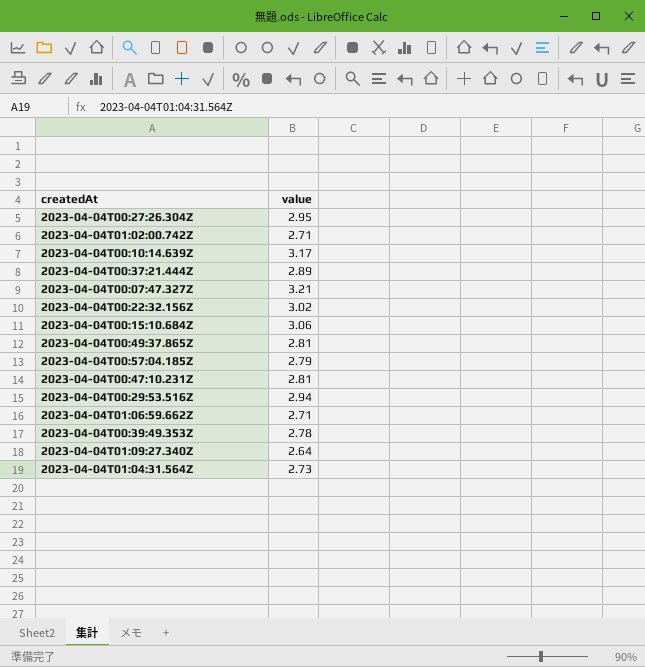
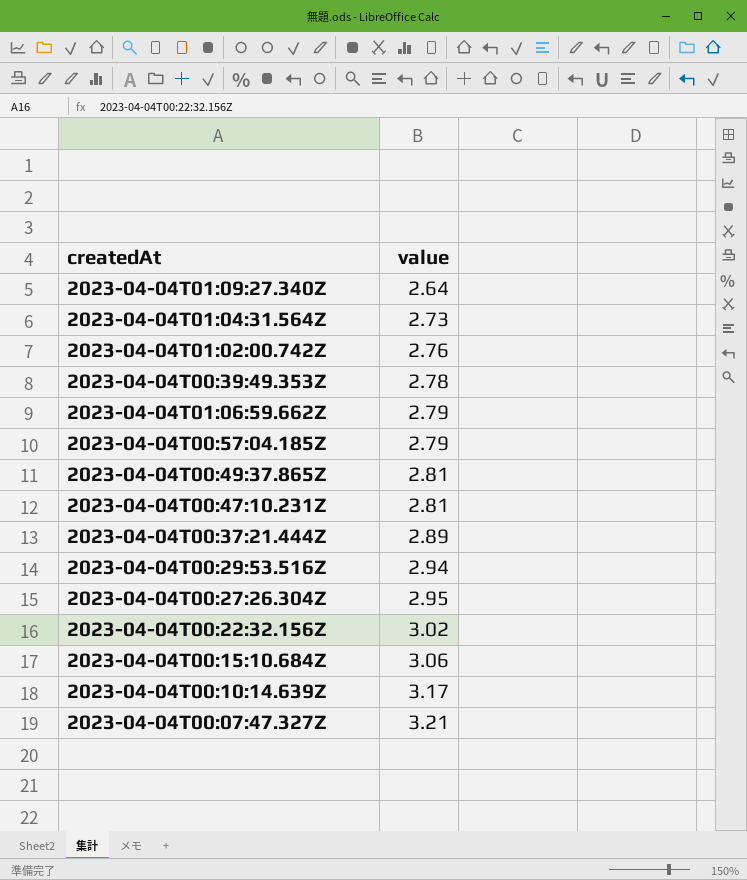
row order: none -> value ascending
2023-04-04T01:02:00.742Z | value: 2.71 -> 2.76
2023-04-04T01:06:59.662Z | value: 2.71 -> 2.79

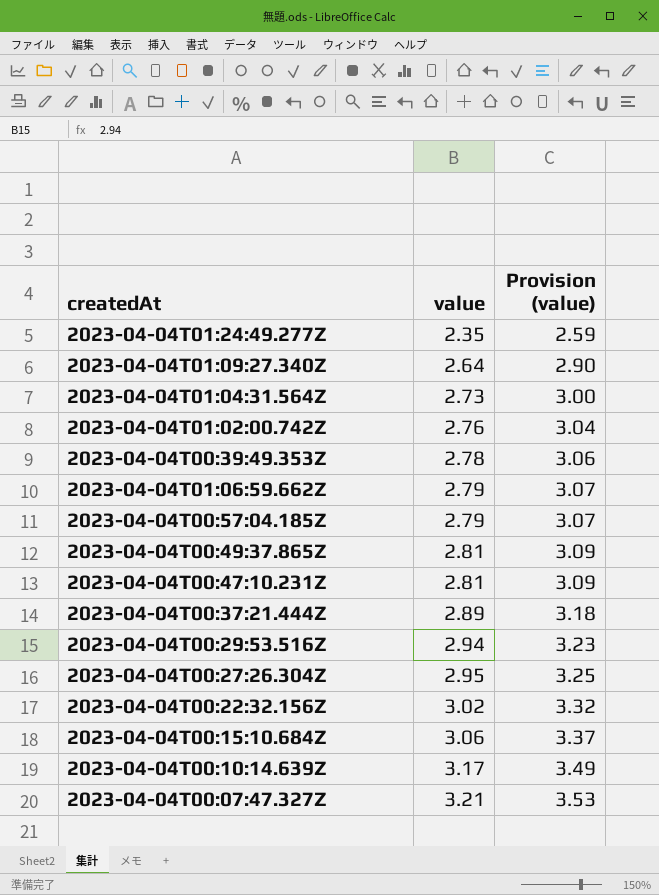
column Provision (value) | formula: none -> [value] * 1.1
row 2023-04-04T01:24:49.277Z: none -> 2.35 | 2.59

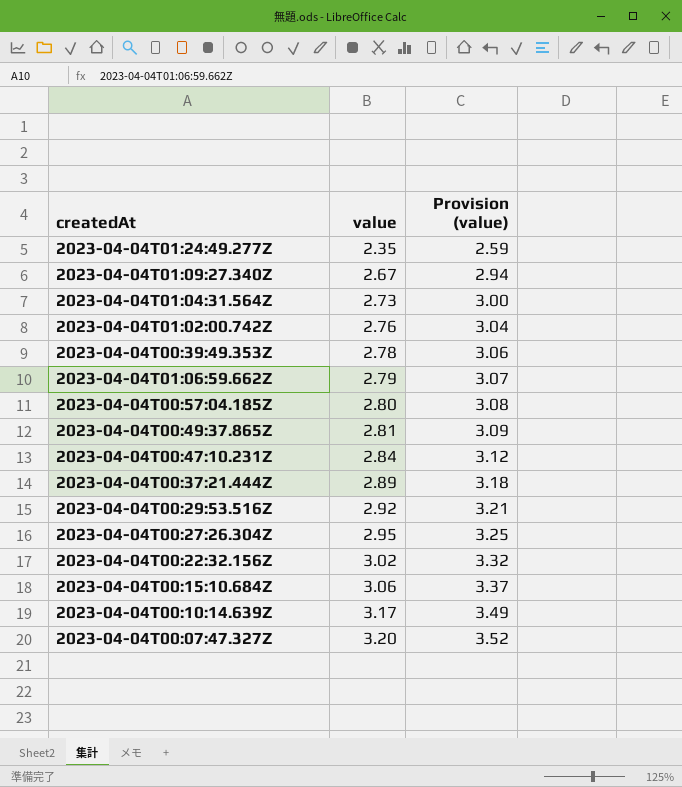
2023-04-04T01:09:27.340Z | value: 2.64 -> 2.67
2023-04-04T01:09:27.340Z | Provision (value): 2.90 -> 2.94
2023-04-04T00:57:04.185Z | value: 2.79 -> 2.80
2023-04-04T00:57:04.185Z | Provision (value): 3.07 -> 3.08
2023-04-04T00:47:10.231Z | value: 2.81 -> 2.84
2023-04-04T00:47:10.231Z | Provision (value): 3.09 -> 3.12
2023-04-04T00:29:53.516Z | value: 2.94 -> 2.92
2023-04-04T00:29:53.516Z | Provision (value): 3.23 -> 3.21
2023-04-04T00:07:47.327Z | value: 3.21 -> 3.20
2023-04-04T00:07:47.327Z | Provision (value): 3.53 -> 3.52

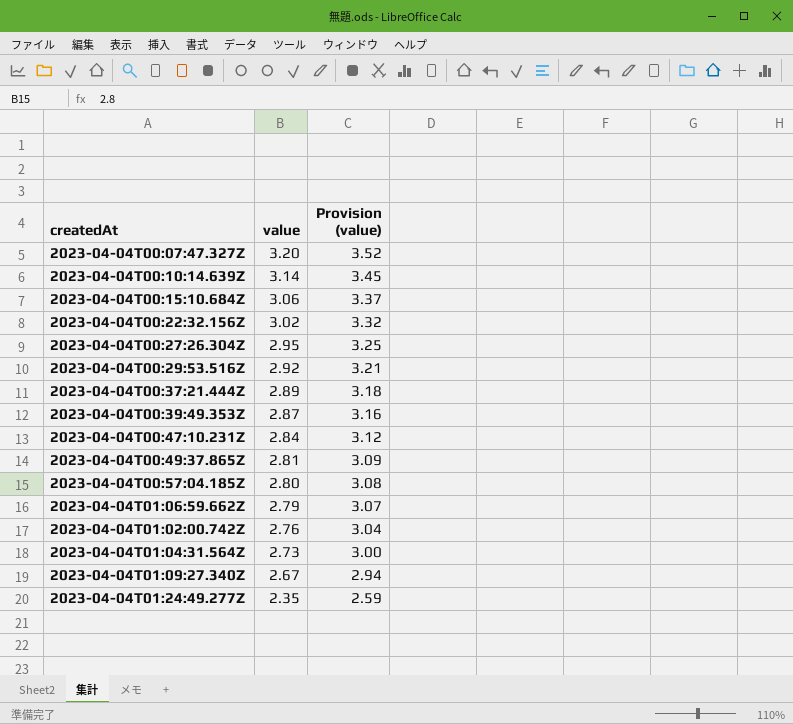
row order: value ascending -> value descending
2023-04-04T00:10:14.639Z | value: 3.17 -> 3.14
2023-04-04T00:10:14.639Z | Provision (value): 3.49 -> 3.45
2023-04-04T00:39:49.353Z | value: 2.78 -> 2.87
2023-04-04T00:39:49.353Z | Provision (value): 3.06 -> 3.16

